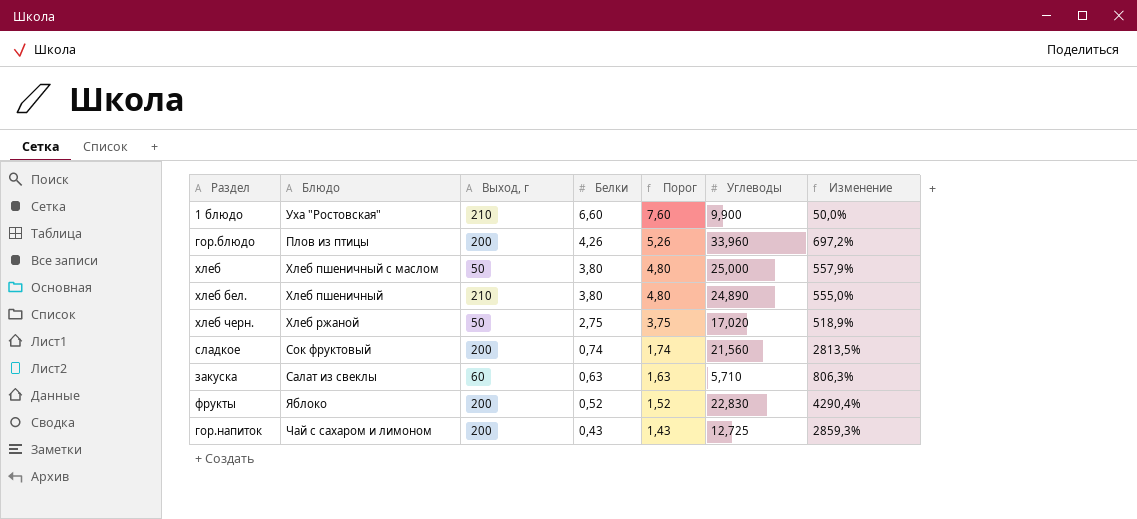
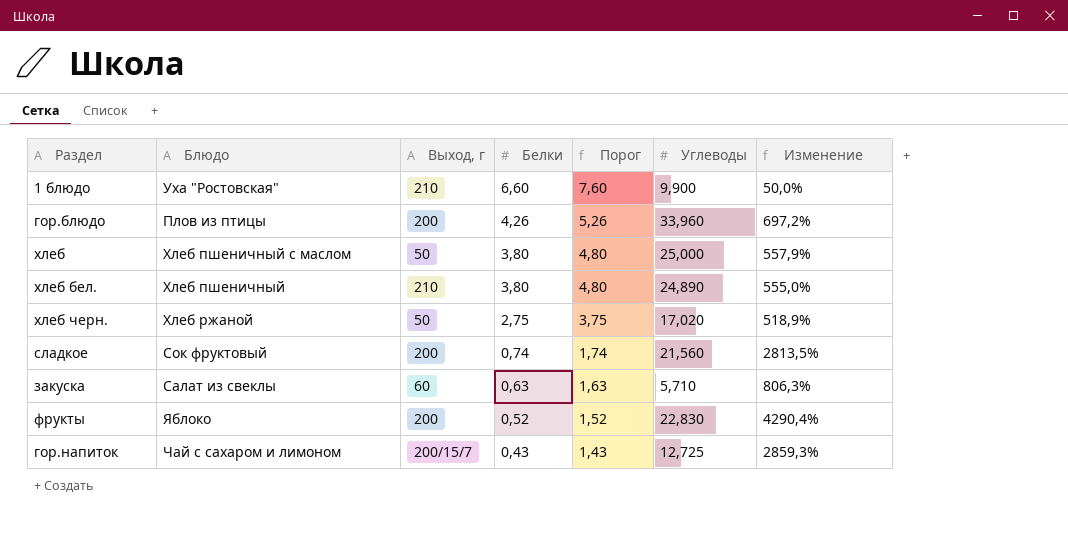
гор.напиток | Выход, г: 200 -> 200/15/7

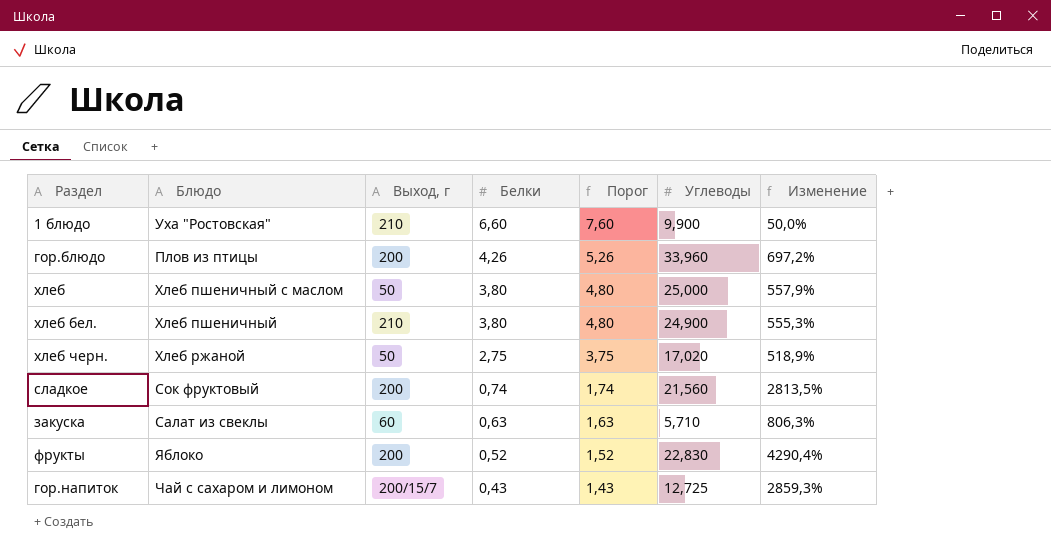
хлеб бел. | Углеводы: 24,890 -> 24,900
хлеб бел. | Изменение: 555,0% -> 555,3%

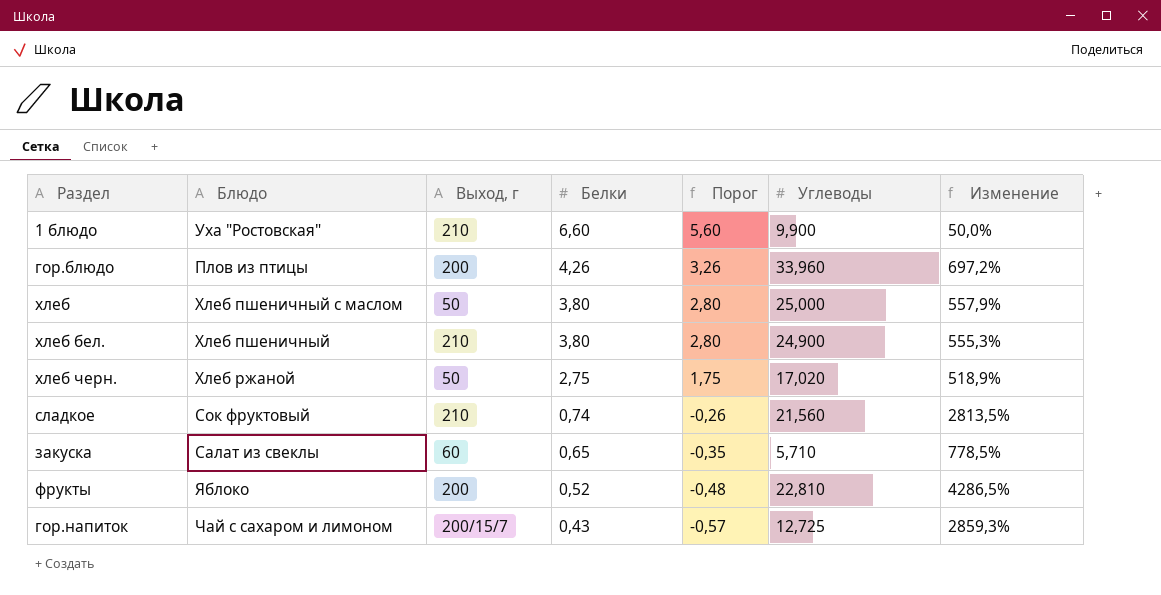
column Порог | formula: [Белки] + 1 -> [Белки] - 1
сладкое | Выход, г: 200 -> 210
закуска | Белки: 0,63 -> 0,65
закуска | Изменение: 806,3% -> 778,5%
фрукты | Углеводы: 22,830 -> 22,810
фрукты | Изменение: 4290,4% -> 4286,5%

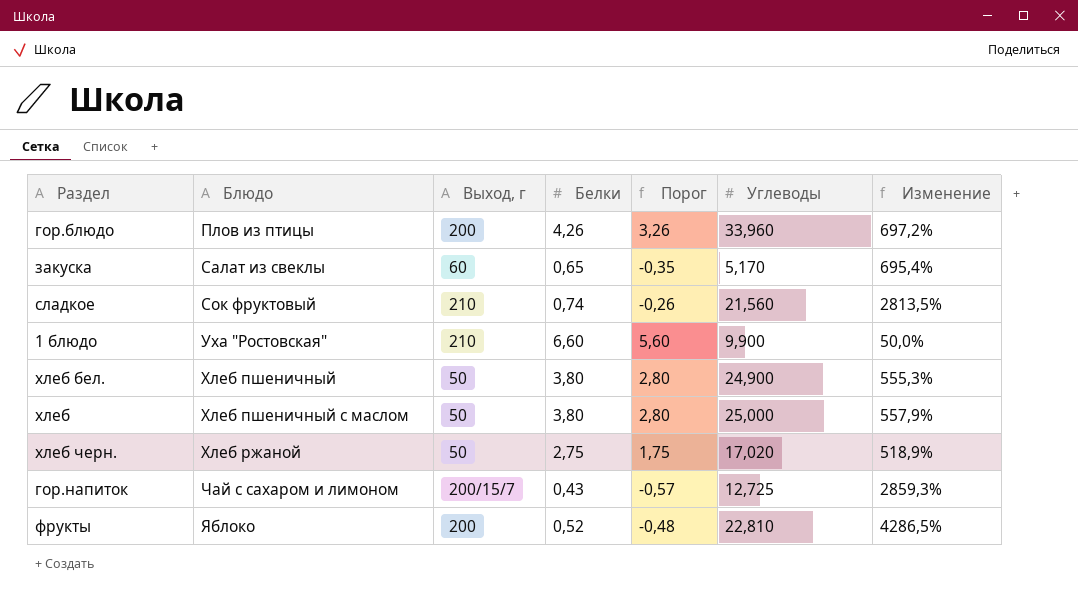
row order: Белки descending -> Блюдо ascending
закуска | Углеводы: 5,710 -> 5,170
закуска | Изменение: 778,5% -> 695,4%
хлеб бел. | Выход, г: 210 -> 50

